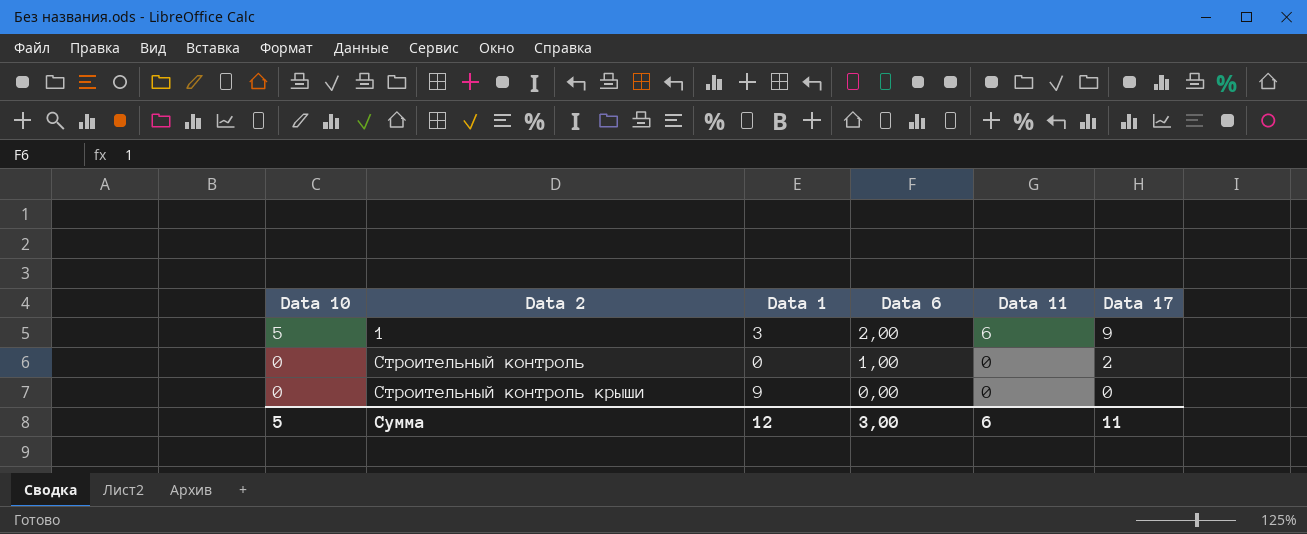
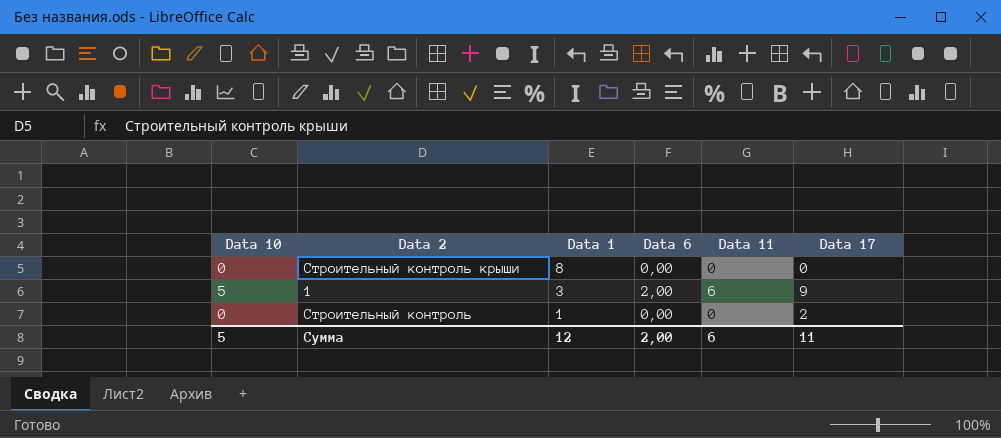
row order: Data 10 descending -> Data 1 descending
Строительный контроль крыши | Data 1: 9 -> 8
Строительный контроль | Data 1: 0 -> 1
Строительный контроль | Data 6: 1,00 -> 0,00
Сумма | Data 6: 3,00 -> 2,00

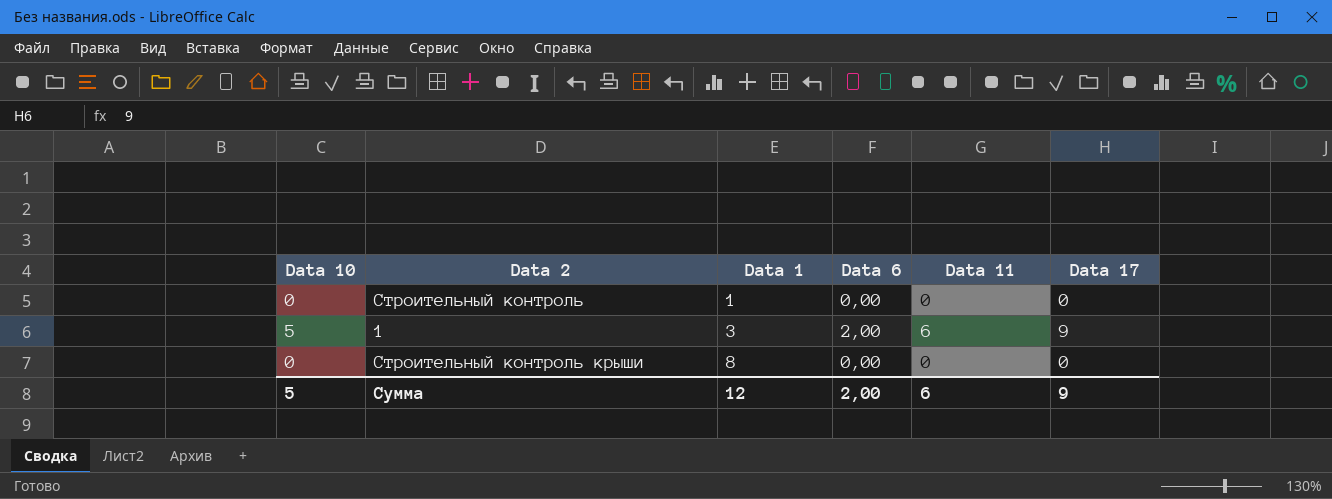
row order: Data 1 descending -> Data 1 ascending
Строительный контроль | Data 17: 2 -> 0
Сумма | Data 17: 11 -> 9

